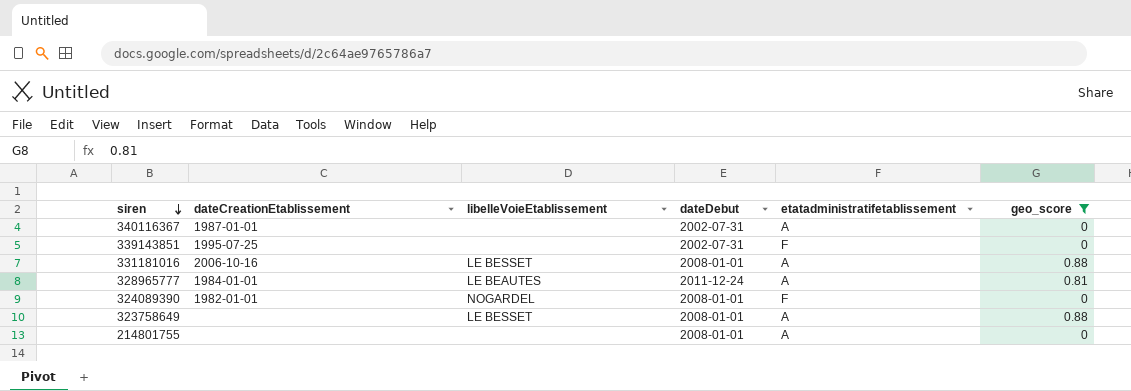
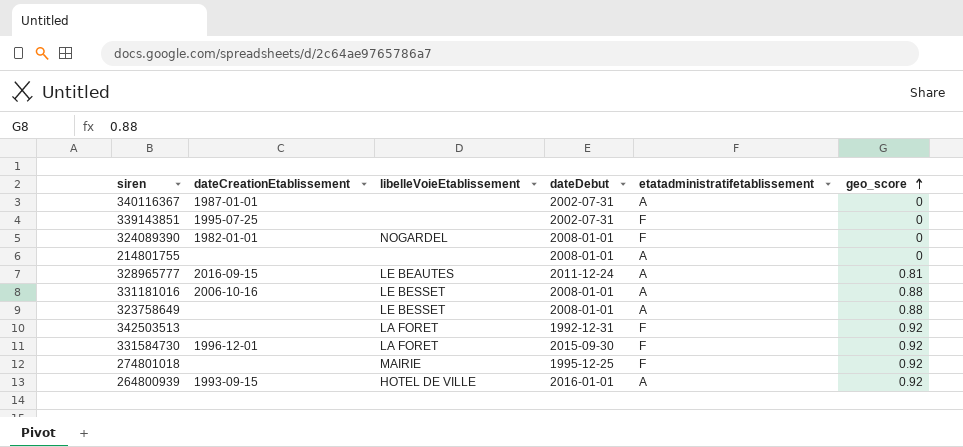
filter: geo_score != 0.92 -> none
row order: siren descending -> geo_score ascending
328965777 | dateCreationEtablissement: 1984-01-01 -> 2016-09-15

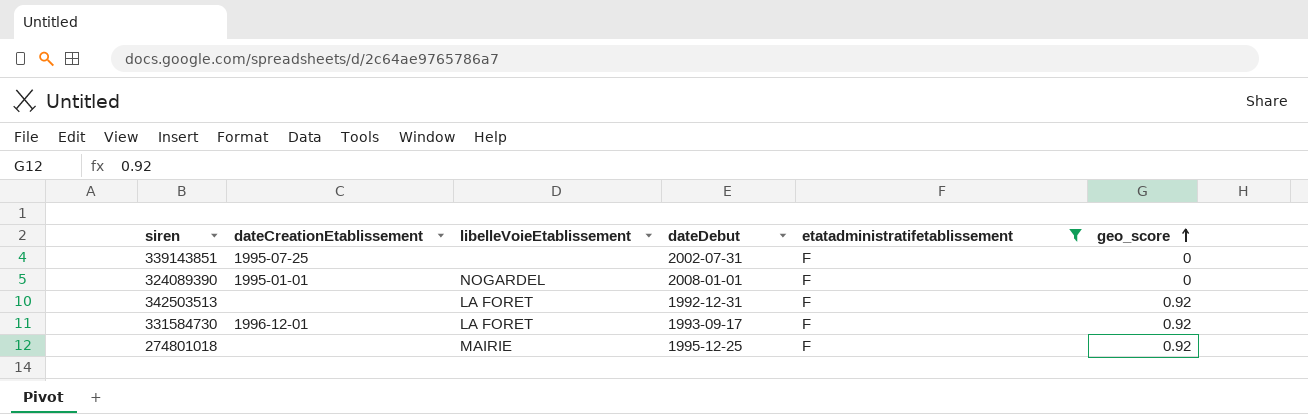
filter: none -> etatadministratifetablissement = F
324089390 | dateCreationEtablissement: 1982-01-01 -> 1995-01-01
331584730 | dateDebut: 2015-09-30 -> 1993-09-17

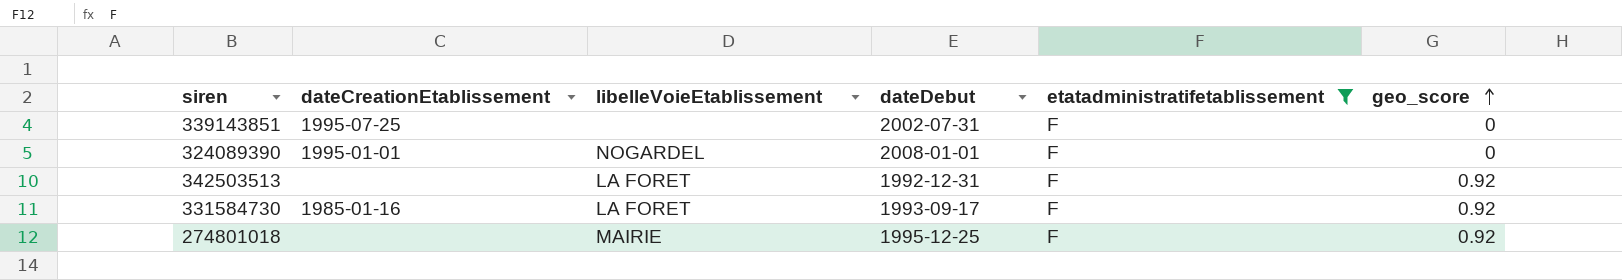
331584730 | dateCreationEtablissement: 1996-12-01 -> 1985-01-16

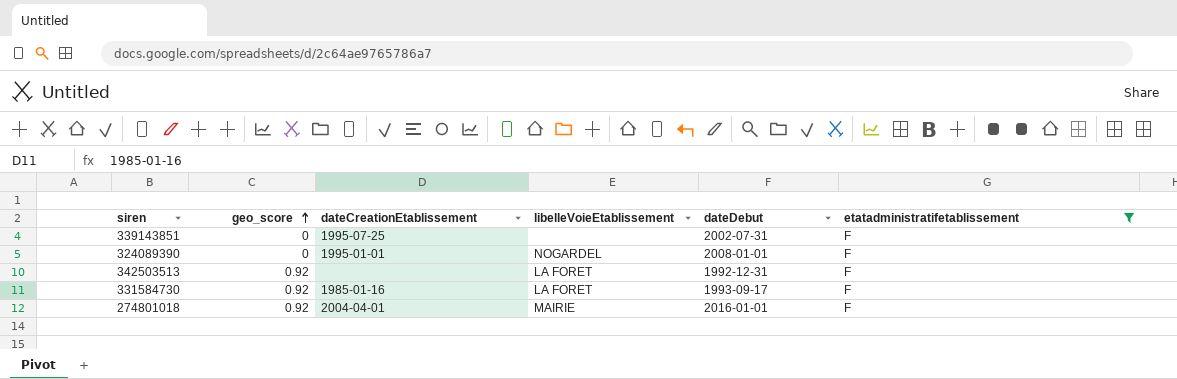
column geo_score | position: 6 -> 2
274801018 | dateCreationEtablissement: none -> 2004-04-01
274801018 | dateDebut: 1995-12-25 -> 2016-01-01

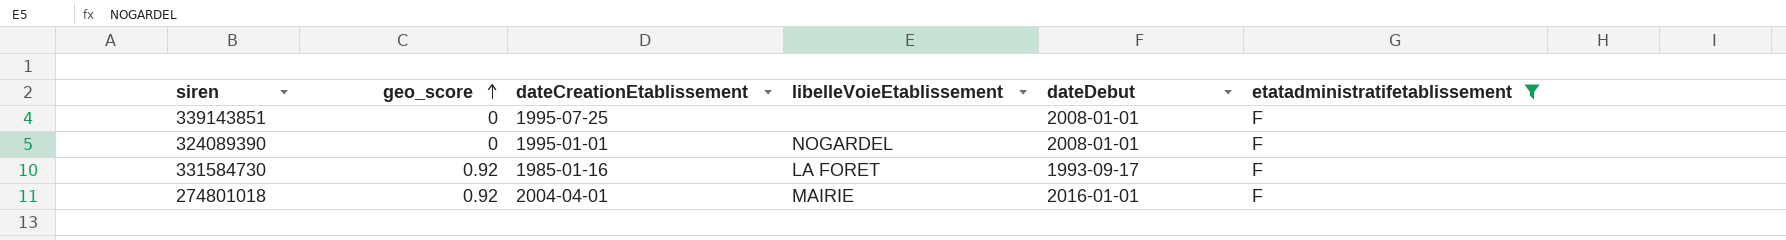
row 342503513: 0.92 | none | LA FORET | 1992-12-31 | F -> none
339143851 | dateDebut: 2002-07-31 -> 2008-01-01

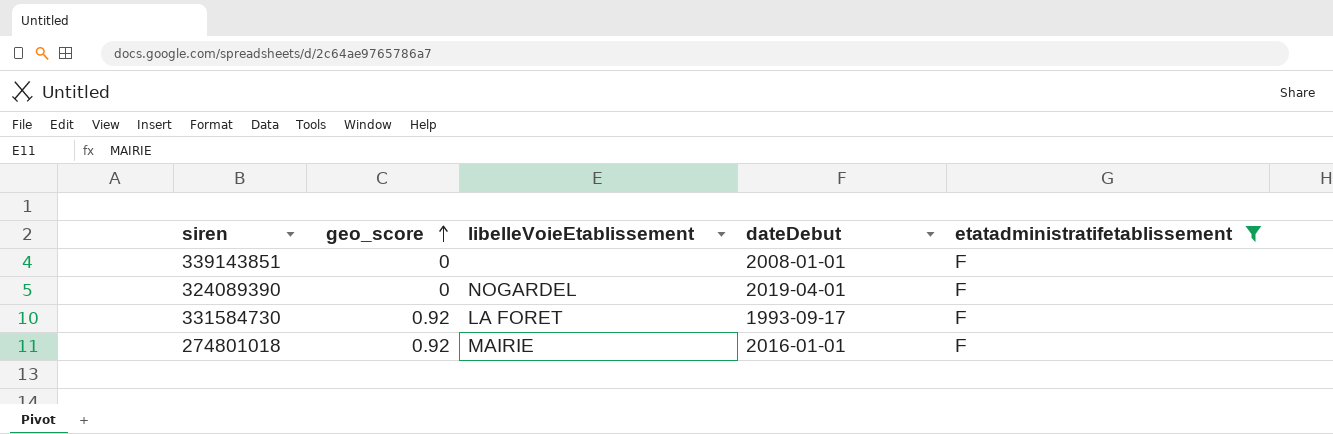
column dateCreationEtablissement | position: 3 -> none
324089390 | dateDebut: 2008-01-01 -> 2019-04-01

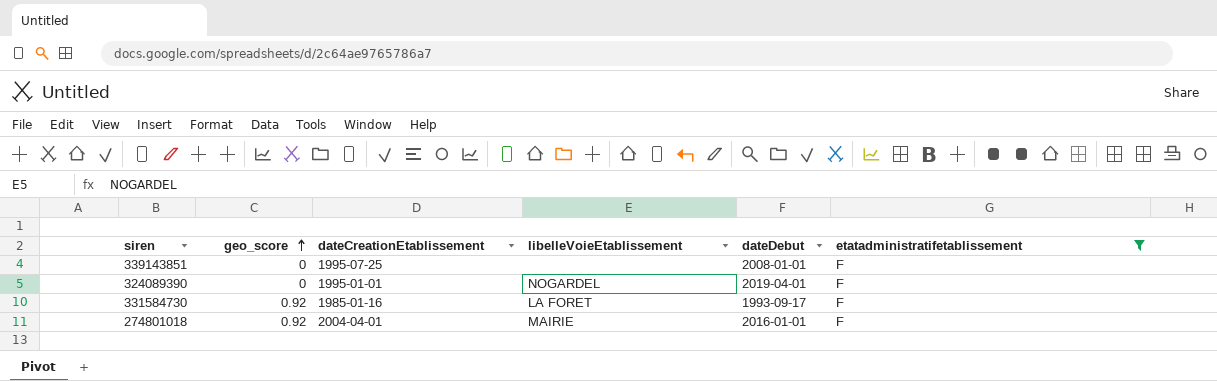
column dateCreationEtablissement | position: none -> 3

